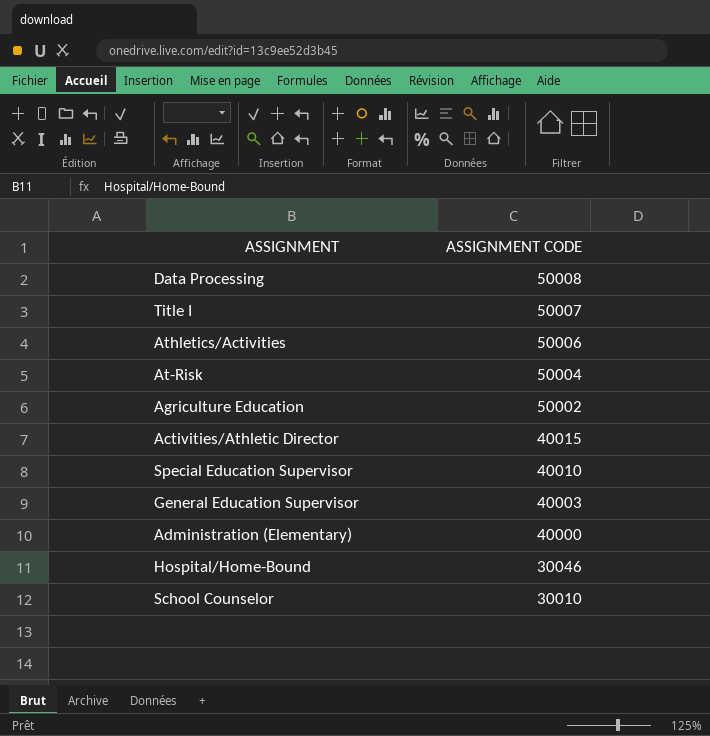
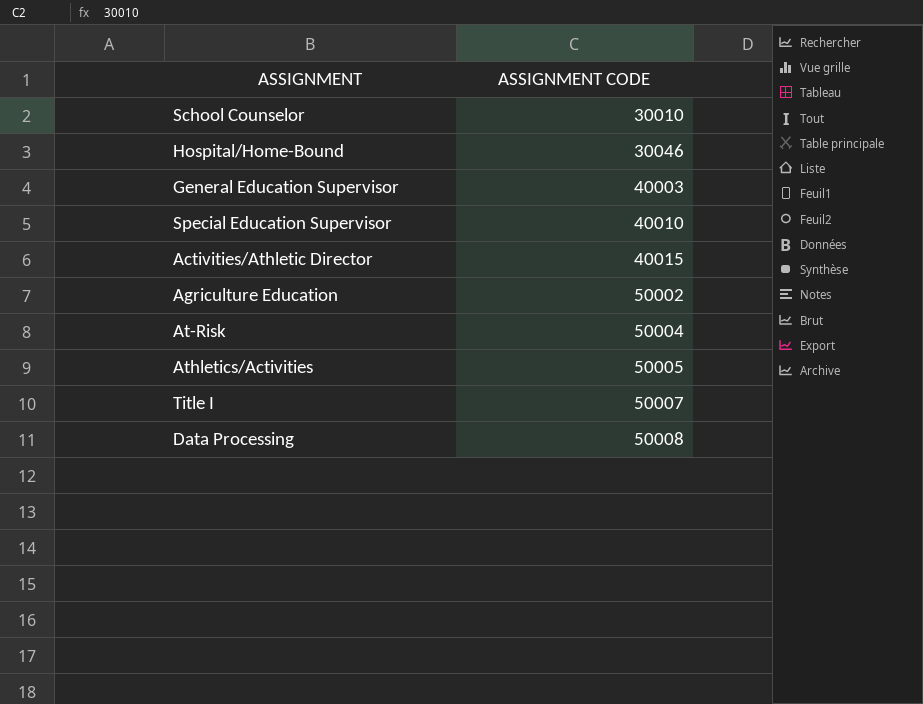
row order: ASSIGNMENT CODE descending -> ASSIGNMENT CODE ascending
row Administration (Elementary): 40000 -> none
Athletics/Activities | ASSIGNMENT CODE: 50006 -> 50005

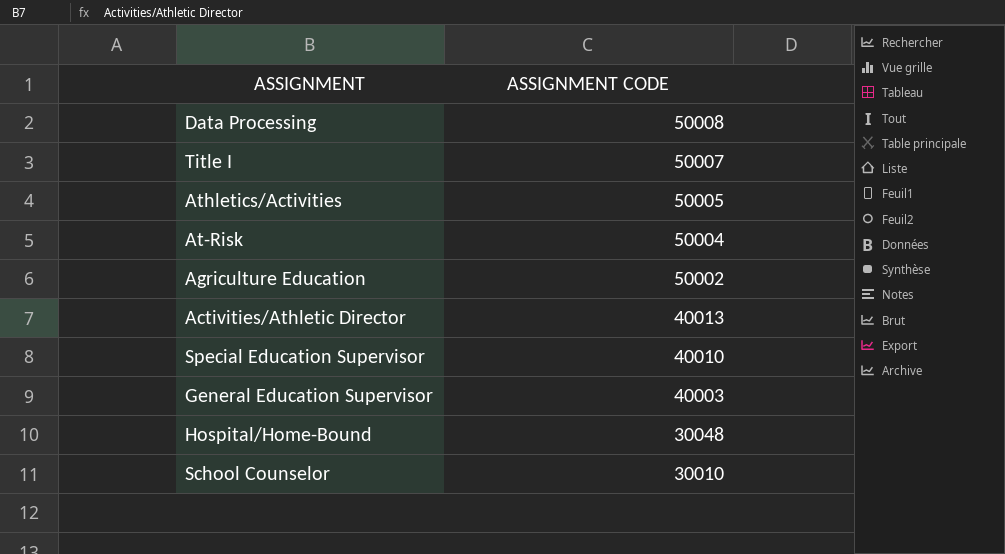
row order: ASSIGNMENT CODE ascending -> ASSIGNMENT CODE descending
Activities/Athletic Director | ASSIGNMENT CODE: 40015 -> 40013
Hospital/Home-Bound | ASSIGNMENT CODE: 30046 -> 30048

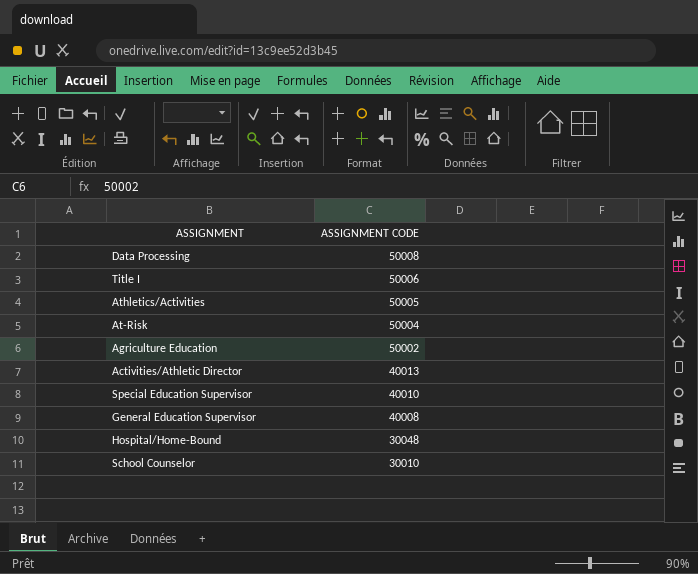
Title I | ASSIGNMENT CODE: 50007 -> 50006
General Education Supervisor | ASSIGNMENT CODE: 40003 -> 40008

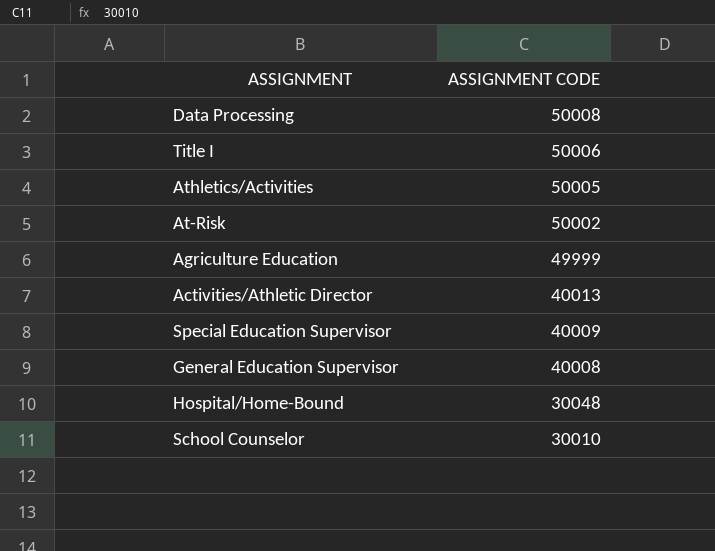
At-Risk | ASSIGNMENT CODE: 50004 -> 50002
Agriculture Education | ASSIGNMENT CODE: 50002 -> 49999
Special Education Supervisor | ASSIGNMENT CODE: 40010 -> 40009

